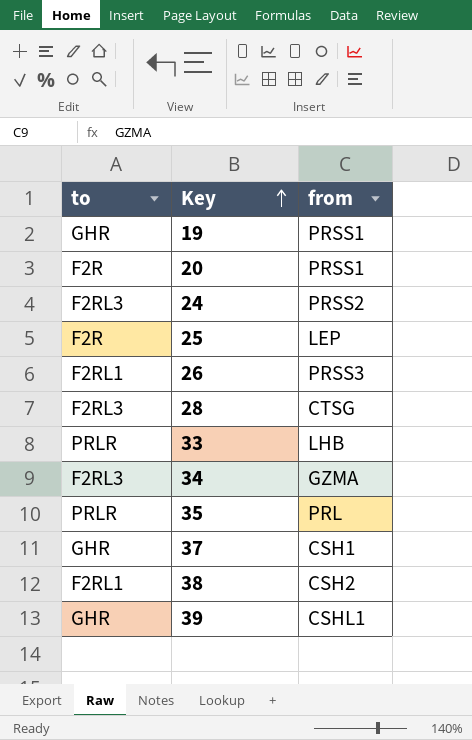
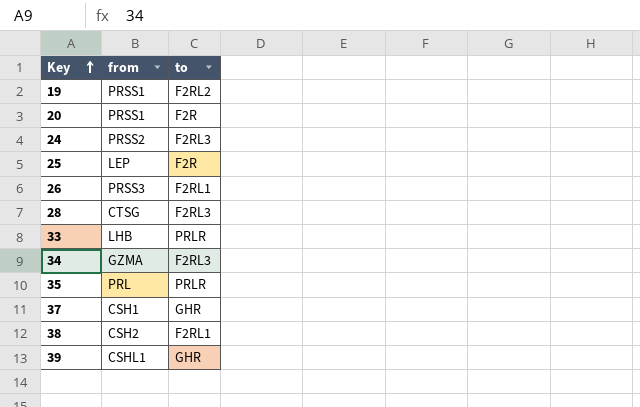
column to | position: 1 -> 3
19 | to: GHR -> F2RL2

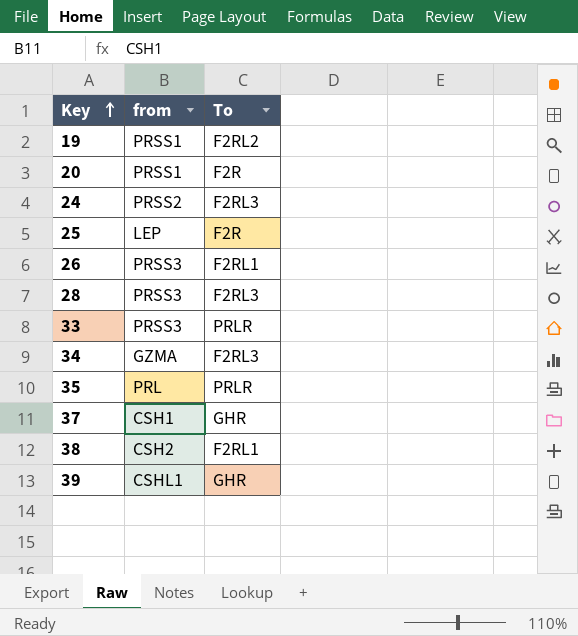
column name: to -> To
28 | from: CTSG -> PRSS3
33 | from: LHB -> PRSS3

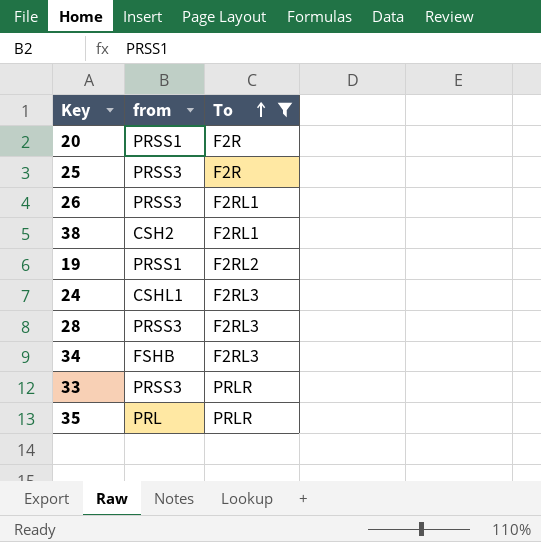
filter: none -> To != GHR
row order: Key ascending -> To ascending
25 | from: LEP -> PRSS3
24 | from: PRSS2 -> CSHL1
34 | from: GZMA -> FSHB

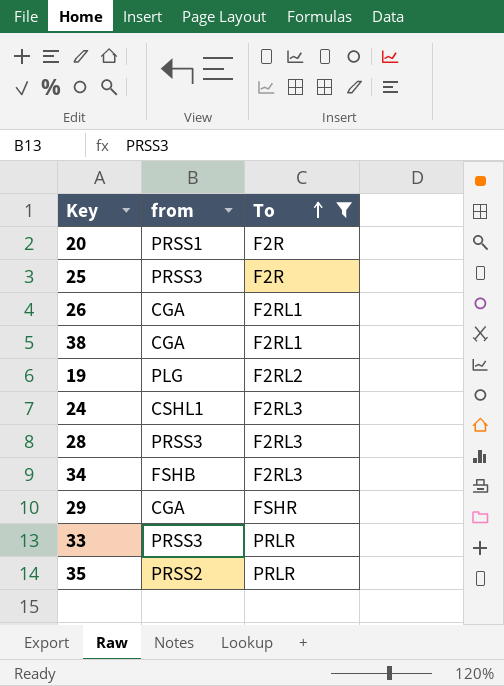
26 | from: PRSS3 -> CGA
38 | from: CSH2 -> CGA
19 | from: PRSS1 -> PLG
row 29: none -> CGA | FSHR
35 | from: PRL -> PRSS2

